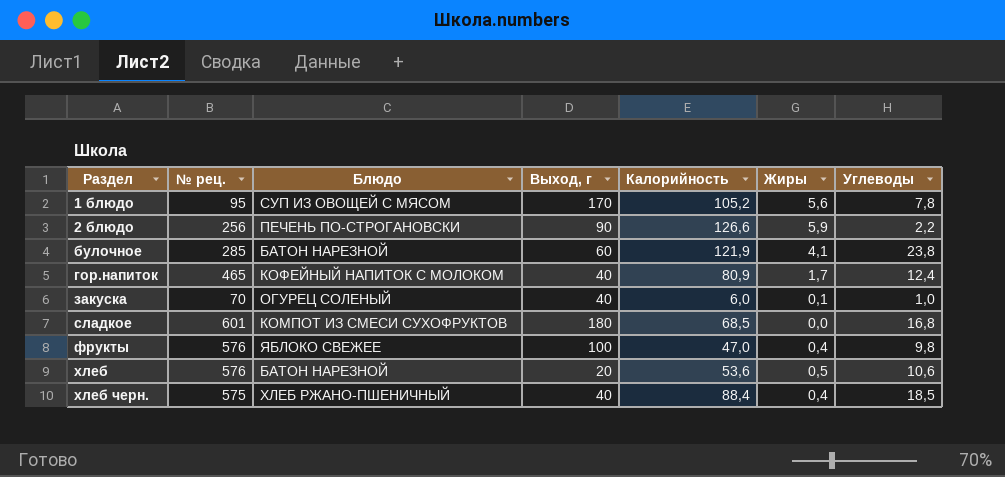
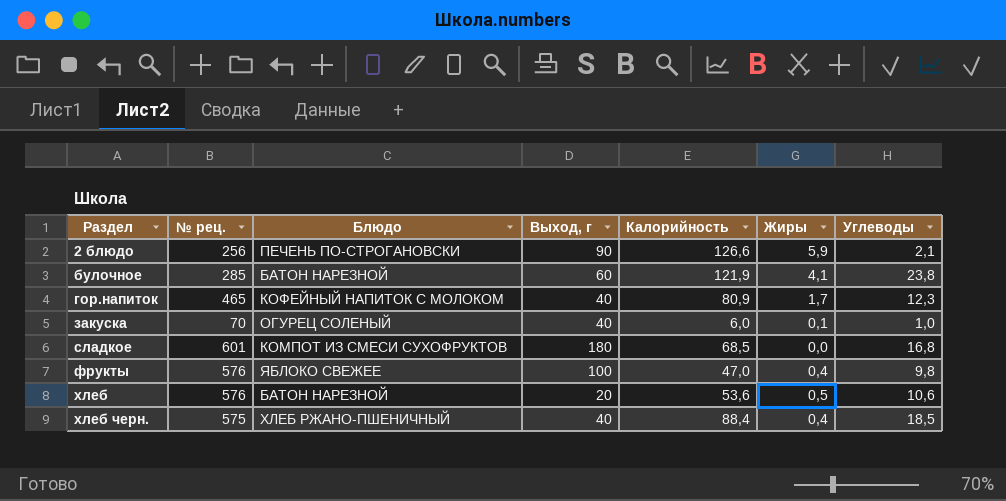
row 1 блюдо: 95 | СУП ИЗ ОВОЩЕЙ С МЯСОМ | 170 | 105,2 | 5,6 | 7,8 -> none
2 блюдо | Углеводы: 2,2 -> 2,1
гор.напиток | Углеводы: 12,4 -> 12,3

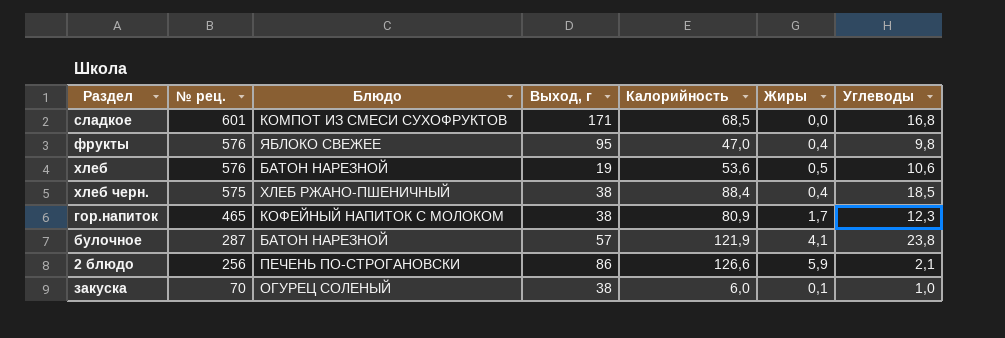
row order: Раздел ascending -> № рец. descending
сладкое | Выход, г: 180 -> 171
фрукты | Выход, г: 100 -> 95
хлеб | Выход, г: 20 -> 19
хлеб черн. | Выход, г: 40 -> 38
гор.напиток | Выход, г: 40 -> 38
булочное | № рец.: 285 -> 287
булочное | Выход, г: 60 -> 57
2 блюдо | Выход, г: 90 -> 86
закуска | Выход, г: 40 -> 38

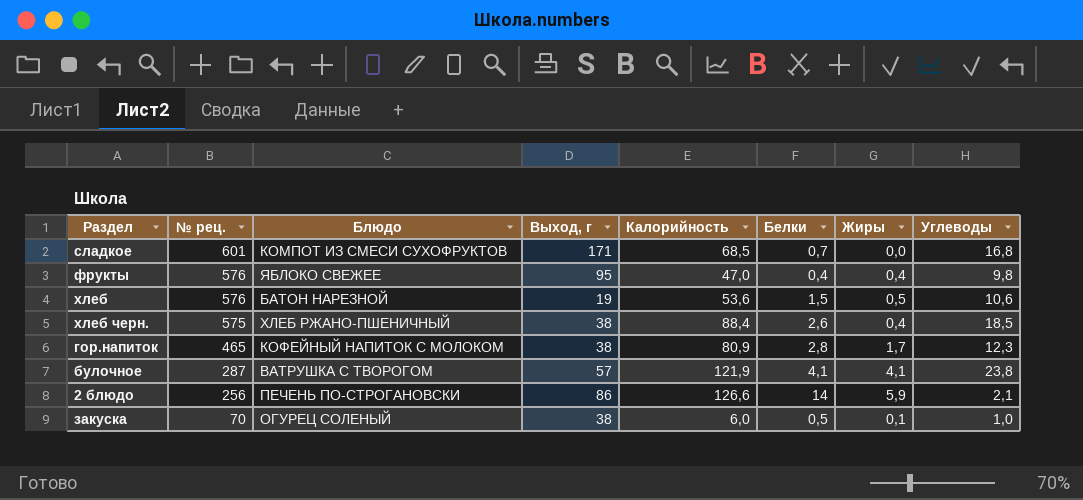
column Белки | position: none -> 6
булочное | Блюдо: БАТОН НАРЕЗНОЙ -> ВАТРУШКА С ТВОРОГОМ

